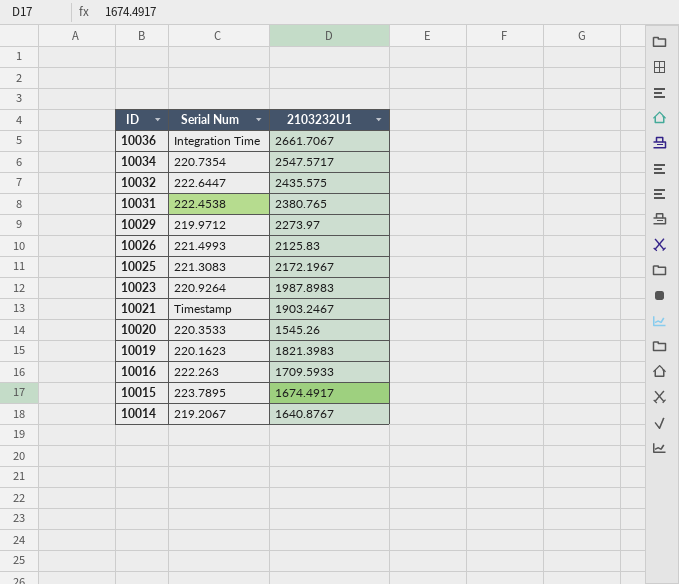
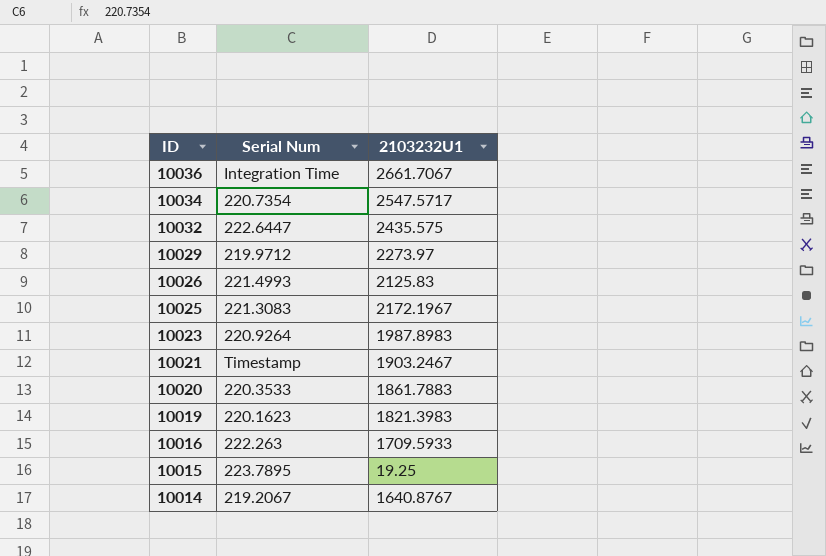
row 10031: 222.4538 | 2380.765 -> none
10020 | 2103232U1: 1545.26 -> 1861.7883
10015 | 2103232U1: 1674.4917 -> 19.25

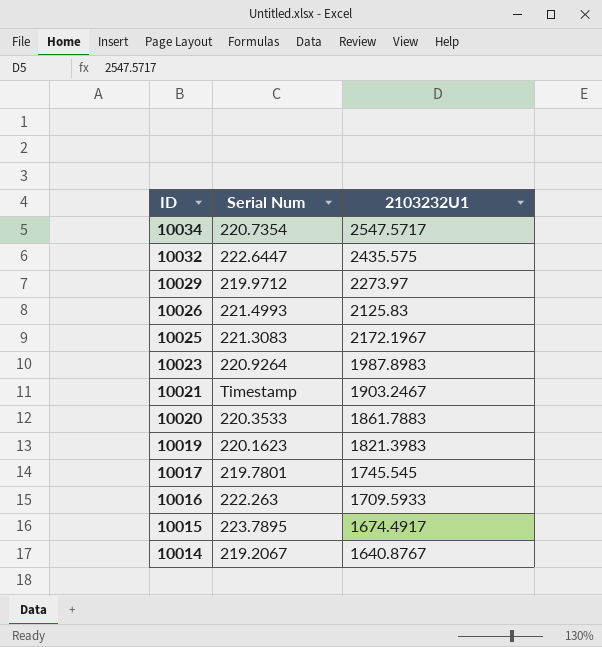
row 10036: Integration Time | 2661.7067 -> none
row 10017: none -> 219.7801 | 1745.545
10015 | 2103232U1: 19.25 -> 1674.4917

